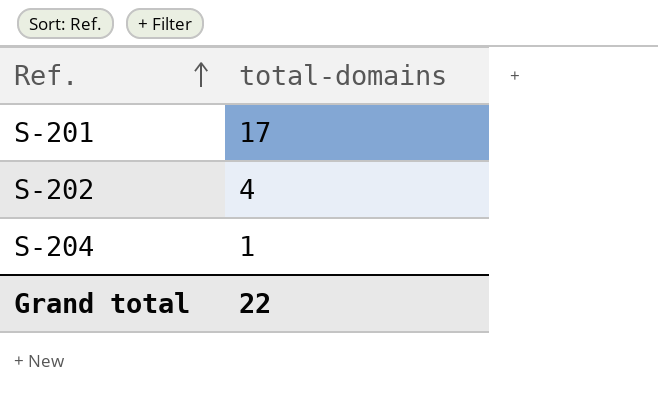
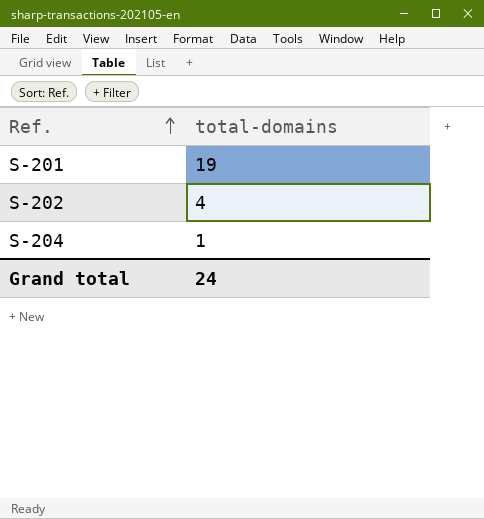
S-201 | total-domains: 17 -> 19
Grand total | total-domains: 22 -> 24

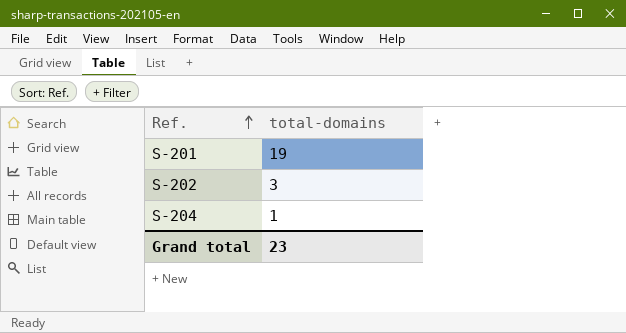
S-202 | total-domains: 4 -> 3
Grand total | total-domains: 24 -> 23

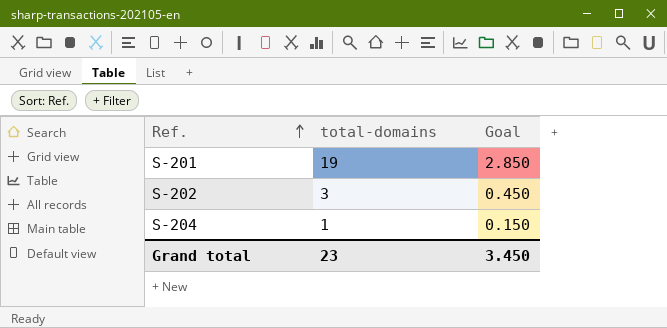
column Goal | formula: none -> [total-domains] * 0.15

